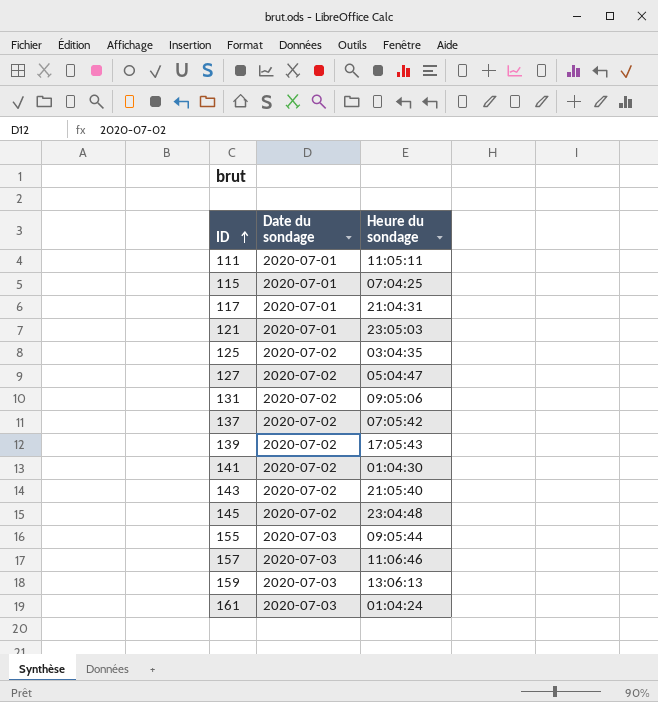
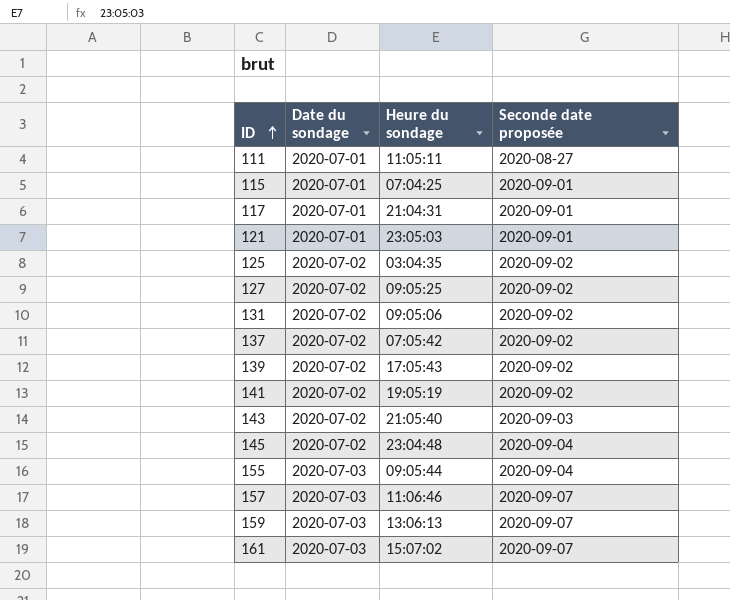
column Seconde date proposée | position: none -> 4
127 | Heure du sondage: 05:04:47 -> 09:05:25
141 | Heure du sondage: 01:04:30 -> 19:05:19
161 | Heure du sondage: 01:04:24 -> 15:07:02

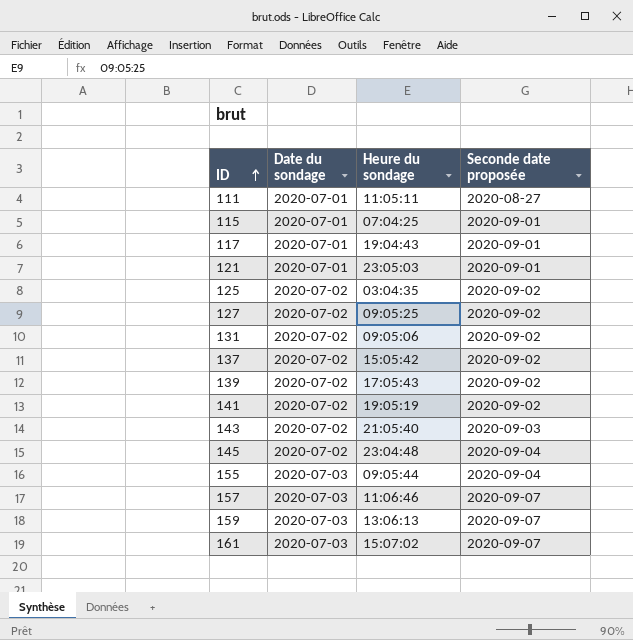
117 | Heure du sondage: 21:04:31 -> 19:04:43
137 | Heure du sondage: 07:05:42 -> 15:05:42

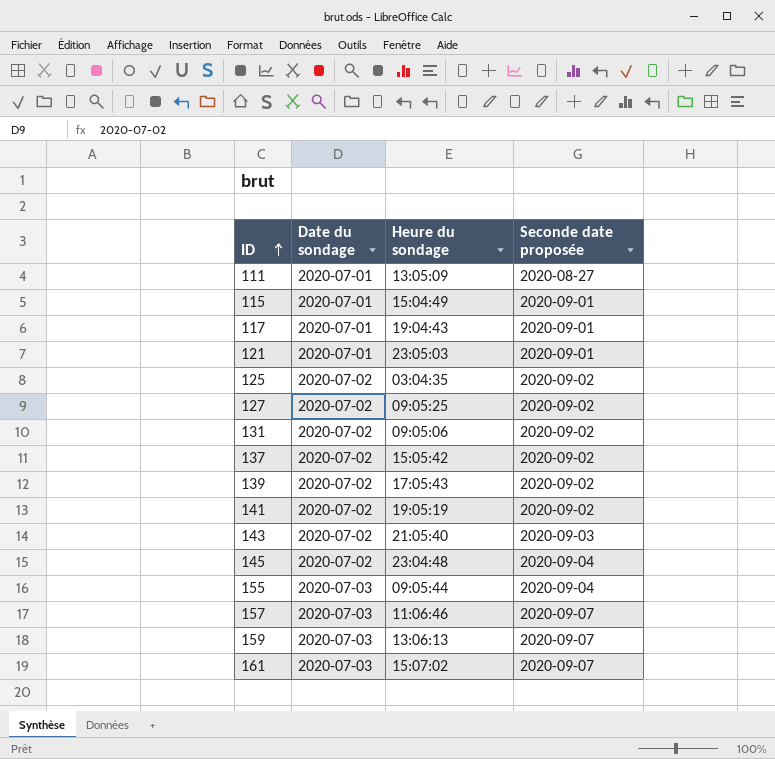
111 | Heure du sondage: 11:05:11 -> 13:05:09
115 | Heure du sondage: 07:04:25 -> 15:04:49

